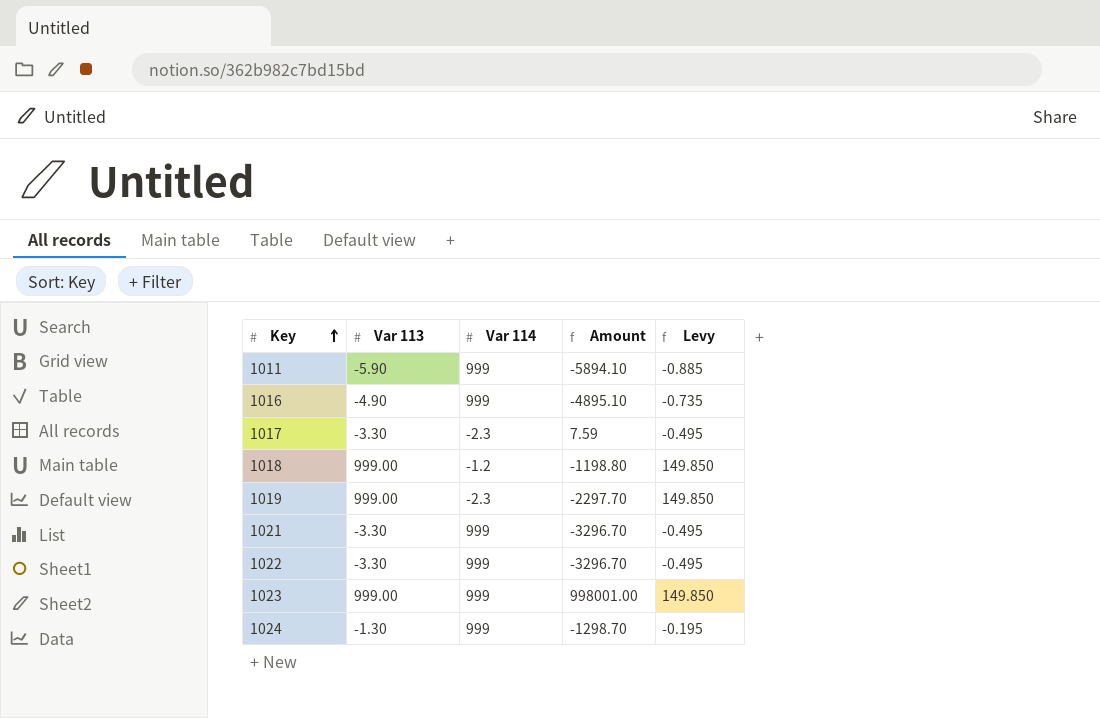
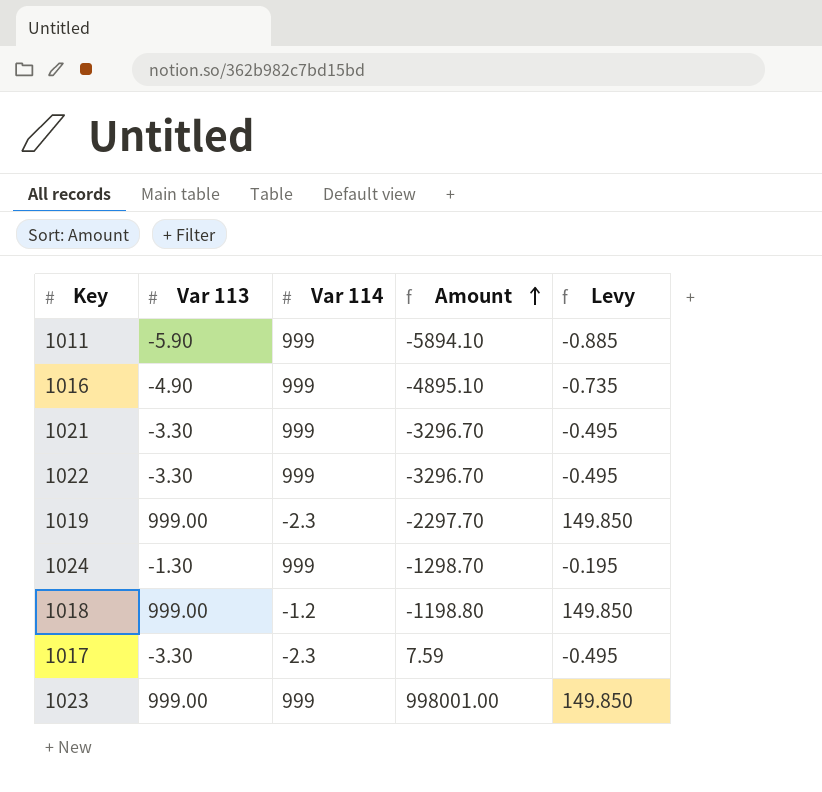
row order: Key ascending -> Amount ascending

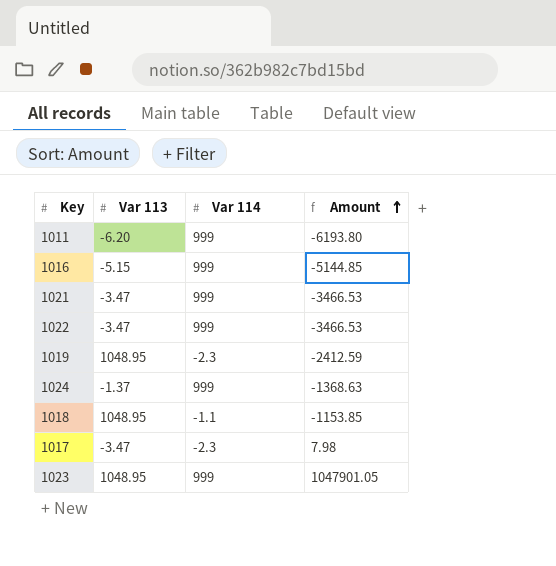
column Levy | formula: [Var 113] * 0.15 -> none
1011 | Var 113: -5.90 -> -6.20
1011 | Amount: -5894.10 -> -6193.80
1016 | Var 113: -4.90 -> -5.15
1016 | Amount: -4895.10 -> -5144.85
1021 | Var 113: -3.30 -> -3.47
1021 | Amount: -3296.70 -> -3466.53
1022 | Var 113: -3.30 -> -3.47
1022 | Amount: -3296.70 -> -3466.53
1019 | Var 113: 999.00 -> 1048.95
1019 | Amount: -2297.70 -> -2412.59
1024 | Var 113: -1.30 -> -1.37
1024 | Amount: -1298.70 -> -1368.63
1018 | Var 113: 999.00 -> 1048.95
1018 | Var 114: -1.2 -> -1.1
1018 | Amount: -1198.80 -> -1153.85
1017 | Var 113: -3.30 -> -3.47
1017 | Amount: 7.59 -> 7.98
1023 | Var 113: 999.00 -> 1048.95
1023 | Amount: 998001.00 -> 1047901.05

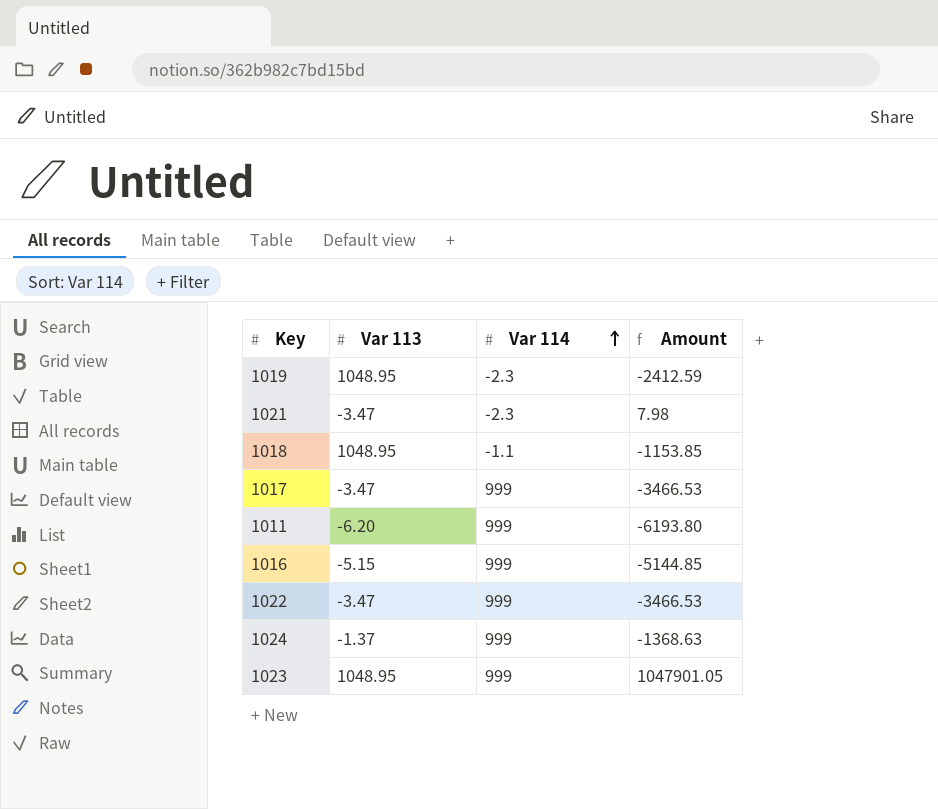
row order: Amount ascending -> Var 114 ascending
1021 | Var 114: 999 -> -2.3
1021 | Amount: -3466.53 -> 7.98
1017 | Var 114: -2.3 -> 999
1017 | Amount: 7.98 -> -3466.53

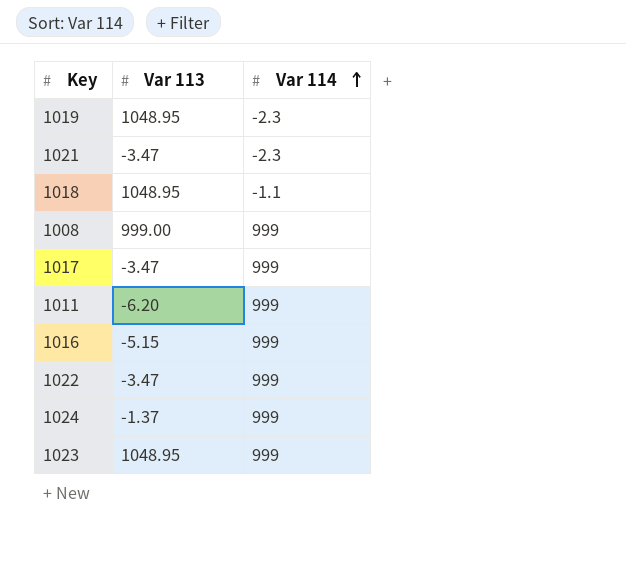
column Amount | formula: [Var 113] * [Var 114] -> none
row 1008: none -> 999.00 | 999

